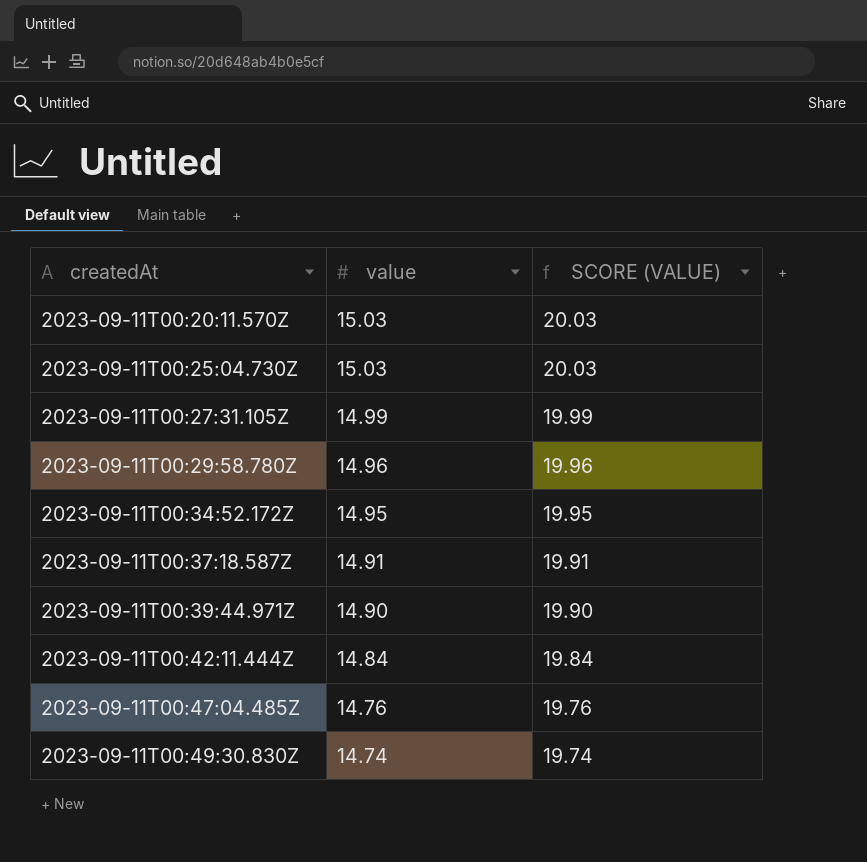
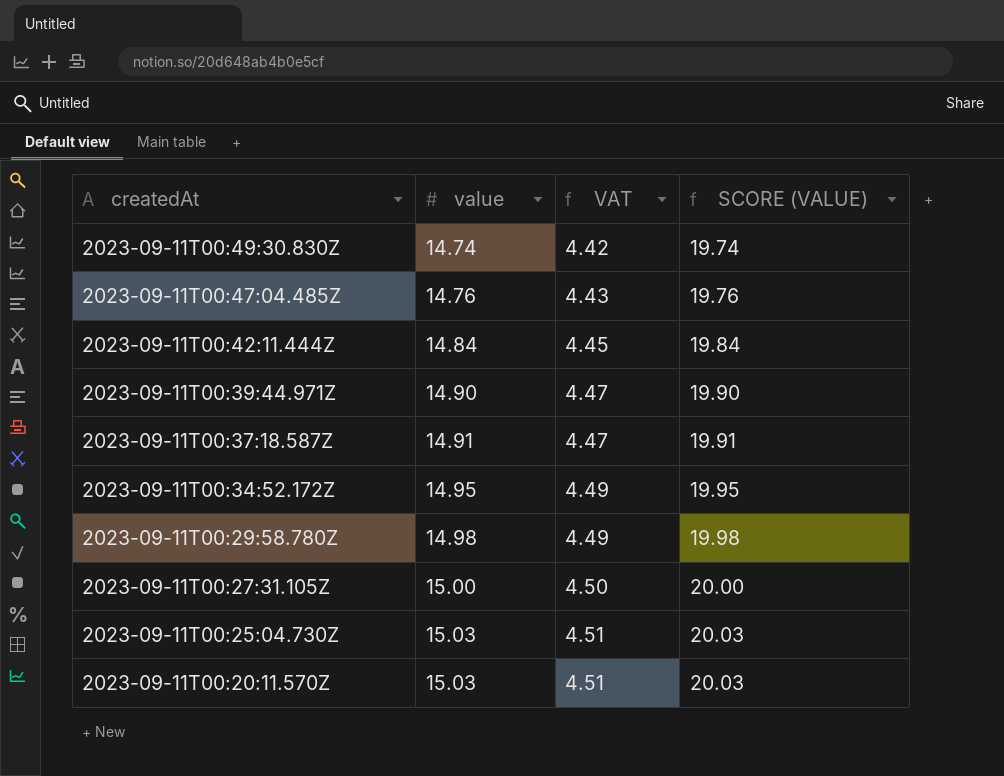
row order: createdAt ascending -> createdAt descending
column VAT | formula: none -> [value] * 0.3
2023-09-11T00:29:58.780Z | value: 14.96 -> 14.98
2023-09-11T00:29:58.780Z | SCORE (VALUE): 19.96 -> 19.98
2023-09-11T00:27:31.105Z | value: 14.99 -> 15.00
2023-09-11T00:27:31.105Z | SCORE (VALUE): 19.99 -> 20.00

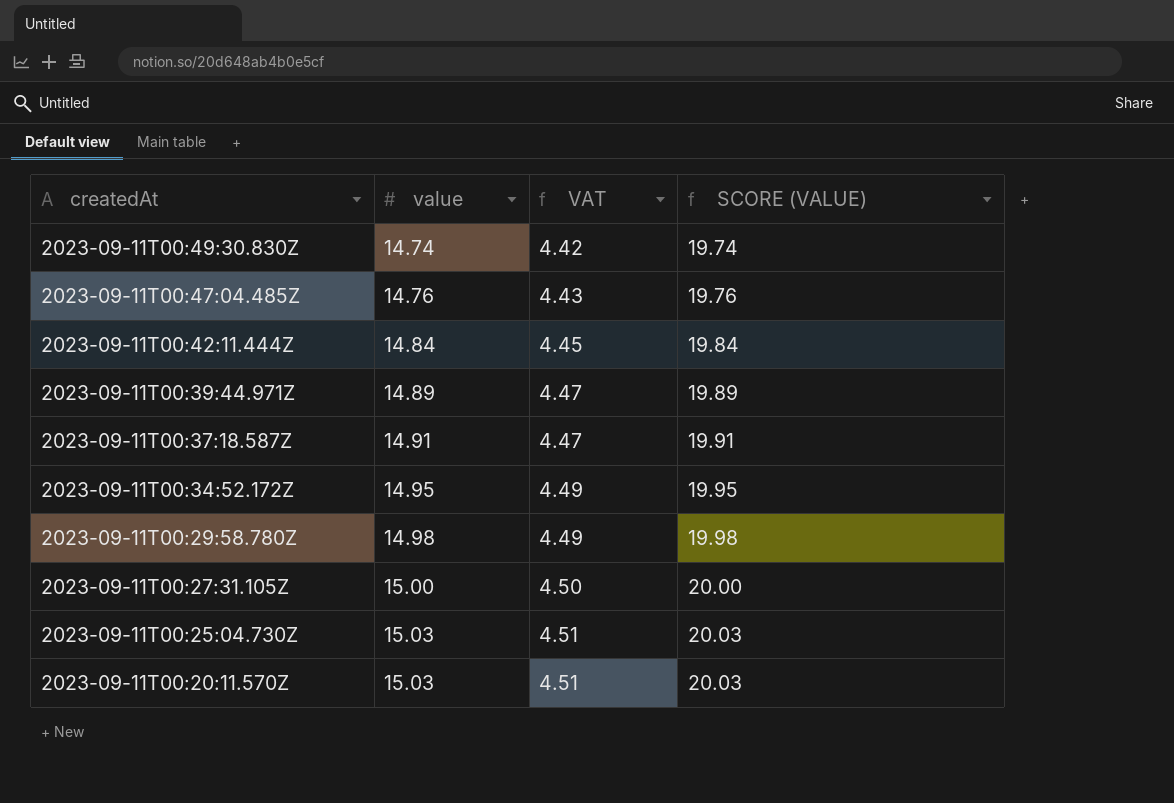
2023-09-11T00:39:44.971Z | value: 14.90 -> 14.89
2023-09-11T00:39:44.971Z | SCORE (VALUE): 19.90 -> 19.89

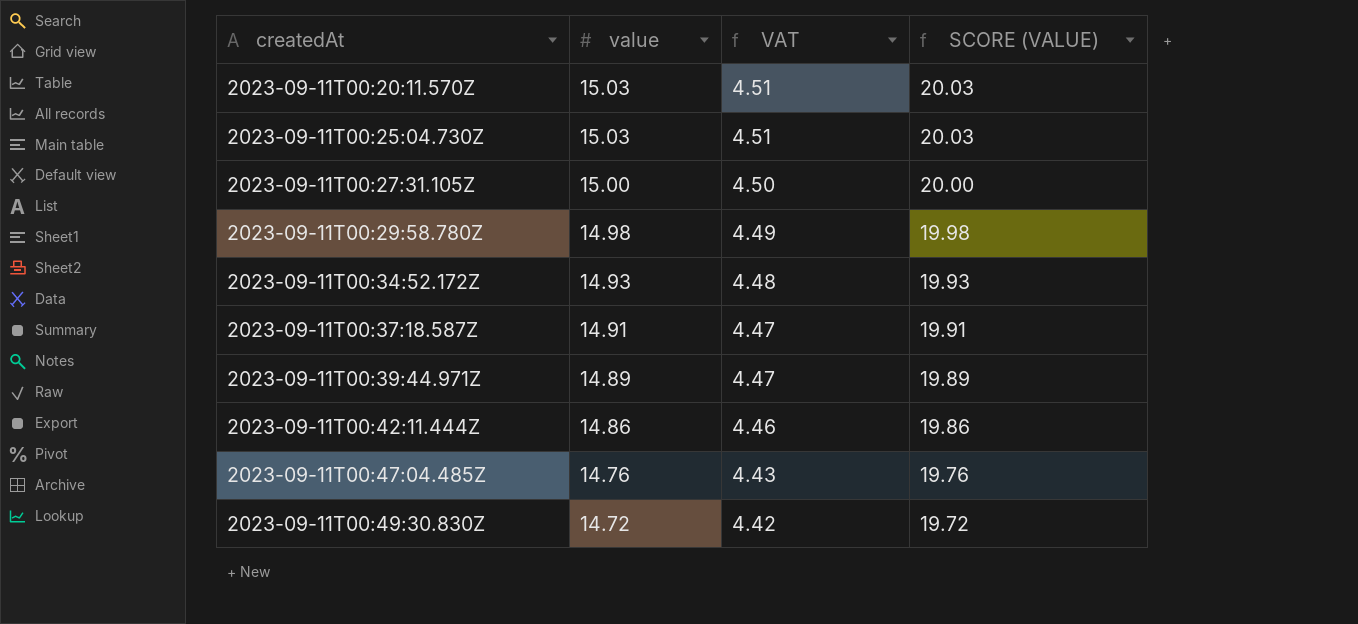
row order: createdAt descending -> createdAt ascending
2023-09-11T00:34:52.172Z | value: 14.95 -> 14.93
2023-09-11T00:34:52.172Z | VAT: 4.49 -> 4.48
2023-09-11T00:34:52.172Z | SCORE (VALUE): 19.95 -> 19.93
2023-09-11T00:42:11.444Z | value: 14.84 -> 14.86
2023-09-11T00:42:11.444Z | VAT: 4.45 -> 4.46
2023-09-11T00:42:11.444Z | SCORE (VALUE): 19.84 -> 19.86
2023-09-11T00:49:30.830Z | value: 14.74 -> 14.72
2023-09-11T00:49:30.830Z | SCORE (VALUE): 19.74 -> 19.72

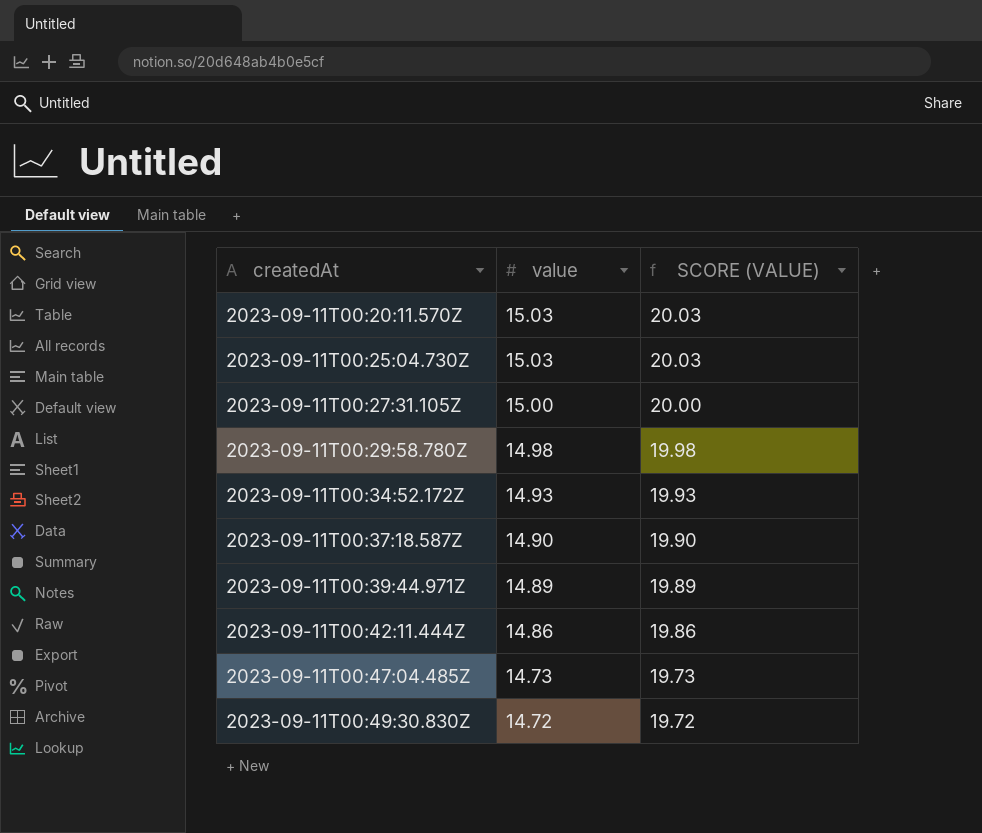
column VAT | formula: [value] * 0.3 -> none
2023-09-11T00:37:18.587Z | value: 14.91 -> 14.90
2023-09-11T00:37:18.587Z | SCORE (VALUE): 19.91 -> 19.90
2023-09-11T00:47:04.485Z | value: 14.76 -> 14.73
2023-09-11T00:47:04.485Z | SCORE (VALUE): 19.76 -> 19.73

